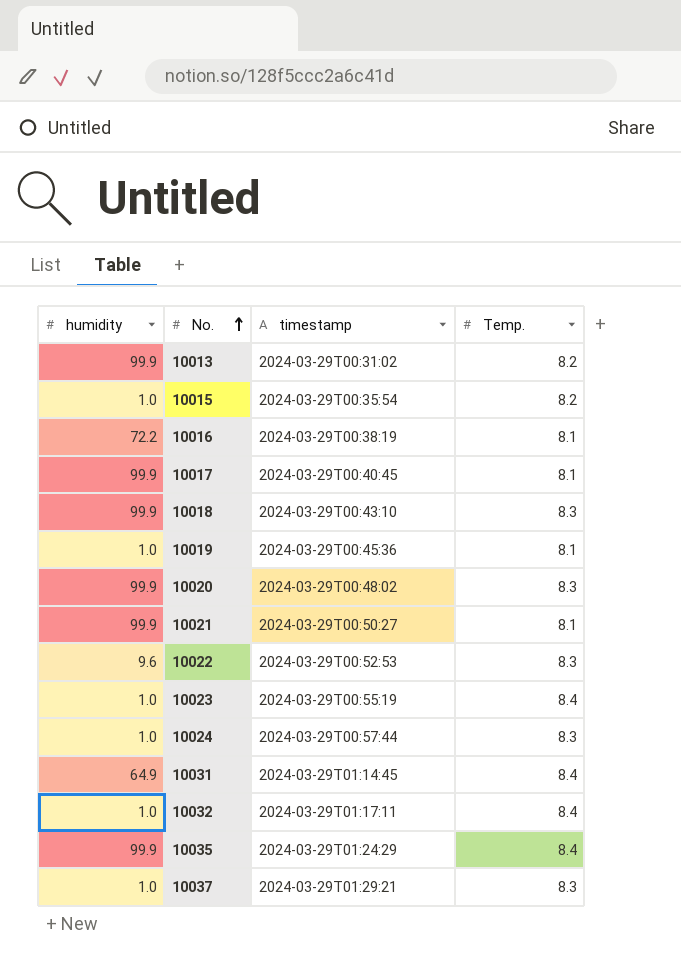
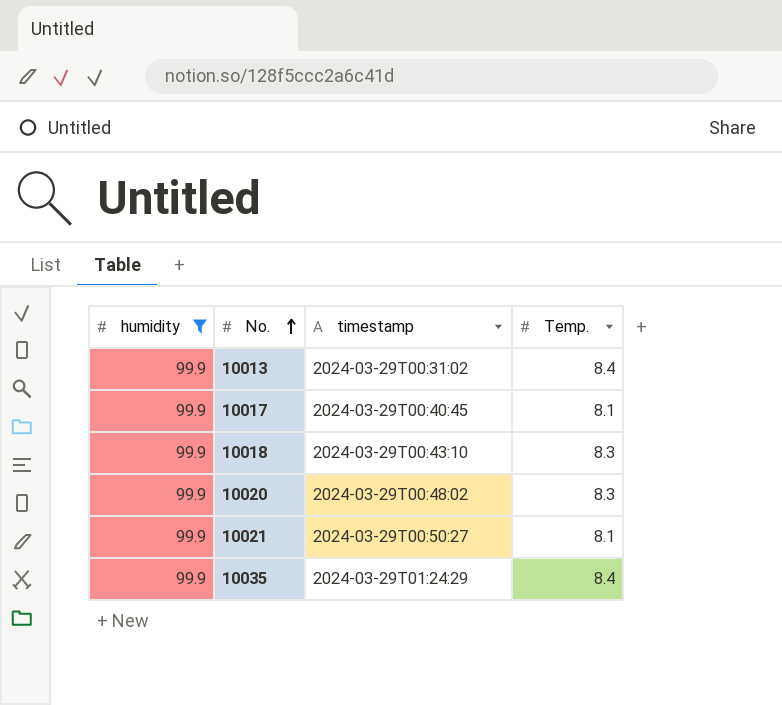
filter: none -> humidity = 99.9
10013 | Temp.: 8.2 -> 8.4

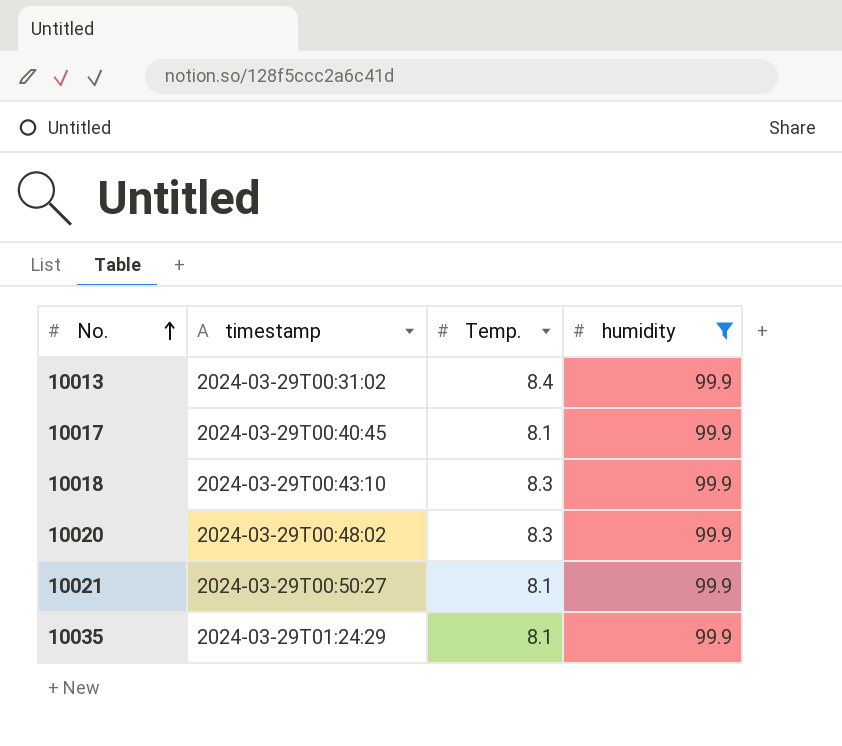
column humidity | position: 1 -> 4
10035 | Temp.: 8.4 -> 8.1

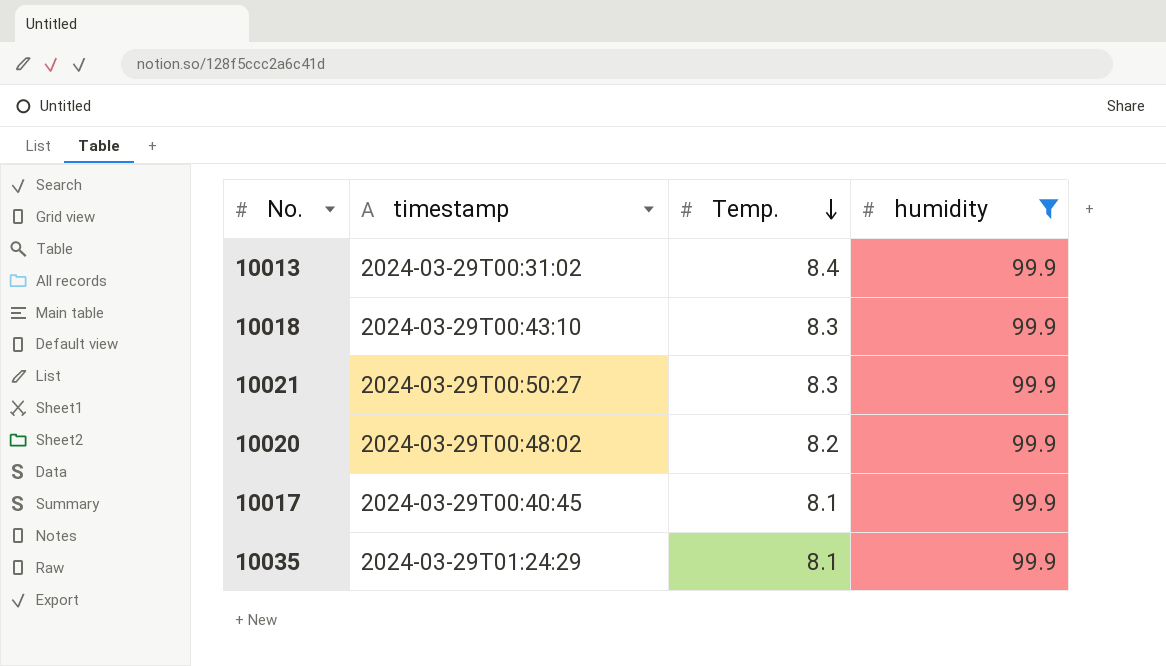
row order: No. ascending -> Temp. descending
10021 | Temp.: 8.1 -> 8.3
10020 | Temp.: 8.3 -> 8.2

